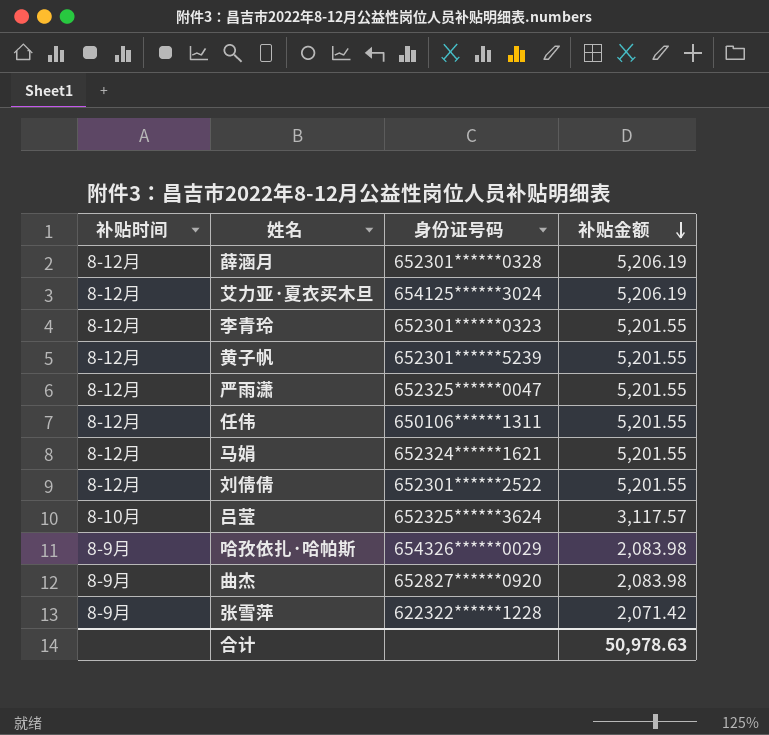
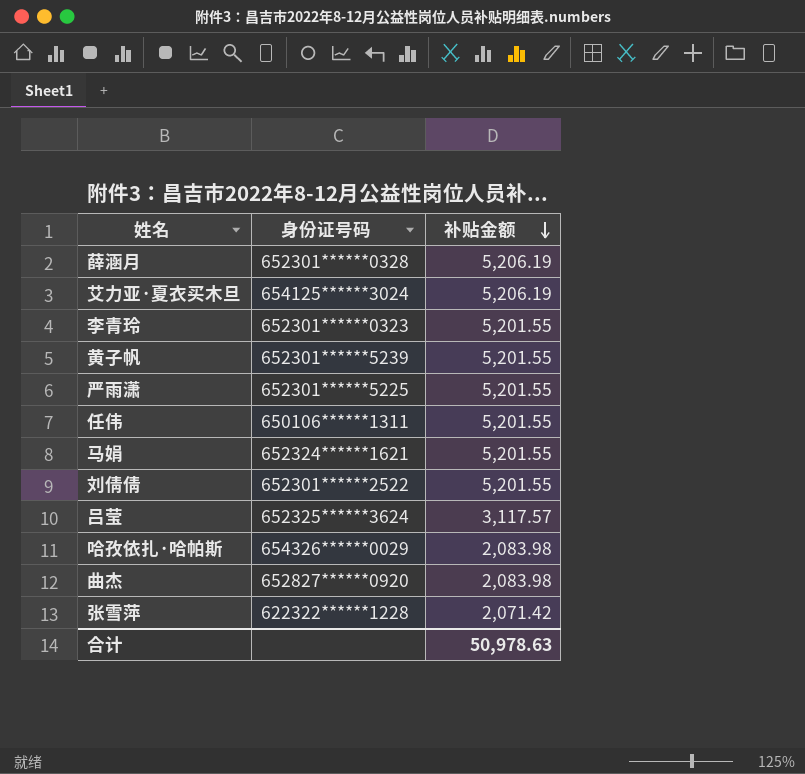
column 补贴时间 | position: 1 -> none
严雨潇 | 身份证号码: 652325******0047 -> 652301******5225

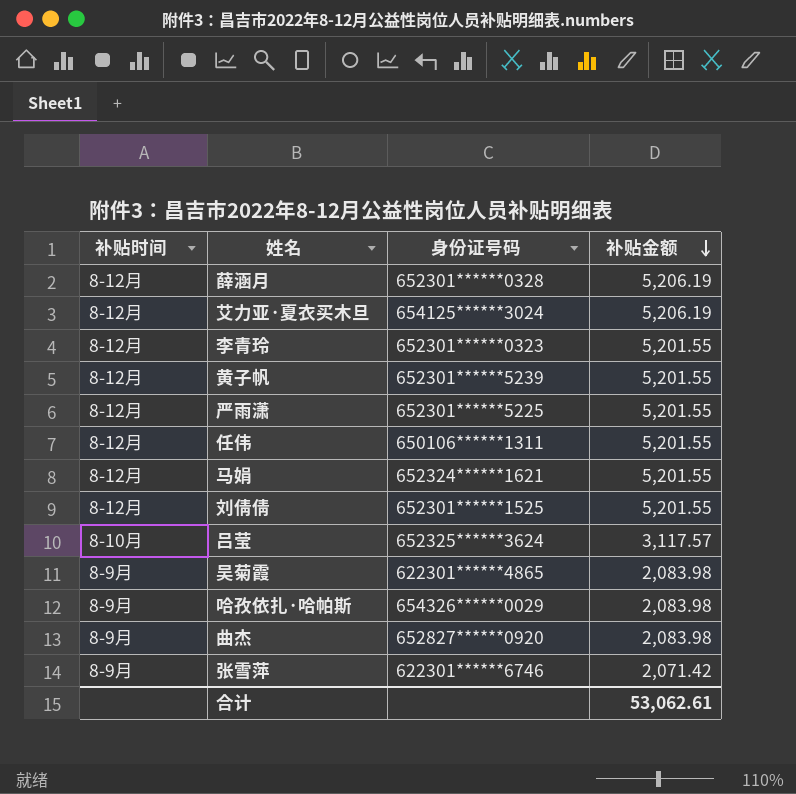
column 补贴时间 | position: none -> 1
刘倩倩 | 身份证号码: 652301******2522 -> 652301******1525
row 吴菊霞: none -> 8-9月 | 622301******4865 | 2,083.98
张雪萍 | 身份证号码: 622322******1228 -> 622301******6746
合计 | 补贴金额: 50,978.63 -> 53,062.61

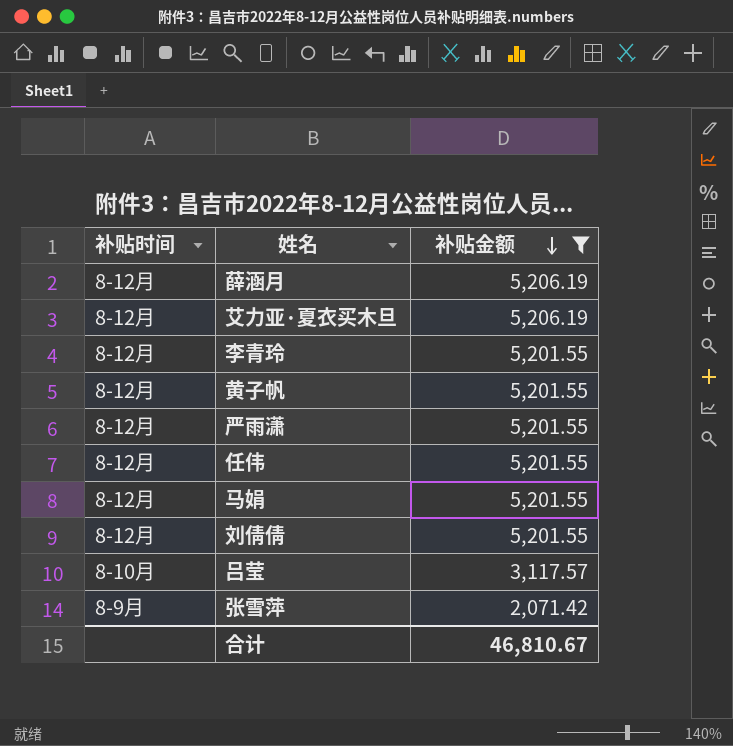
filter: none -> 补贴金额 != 2,083.98
column 身份证号码 | position: 3 -> none
合计 | 补贴金额: 53,062.61 -> 46,810.67

